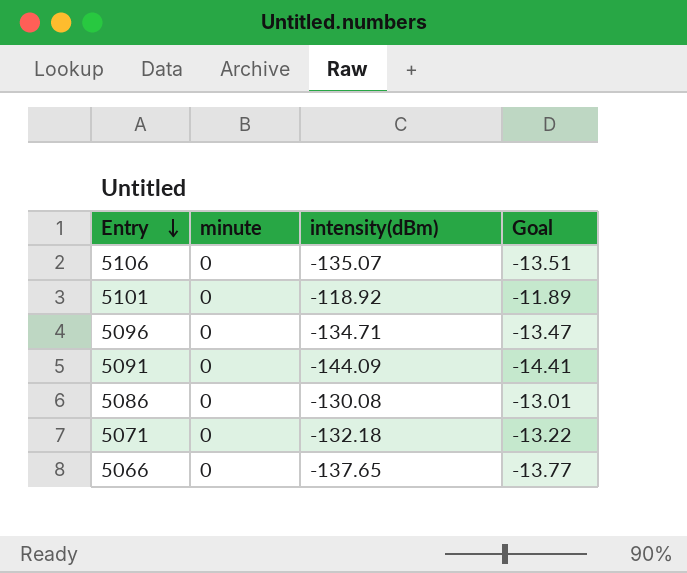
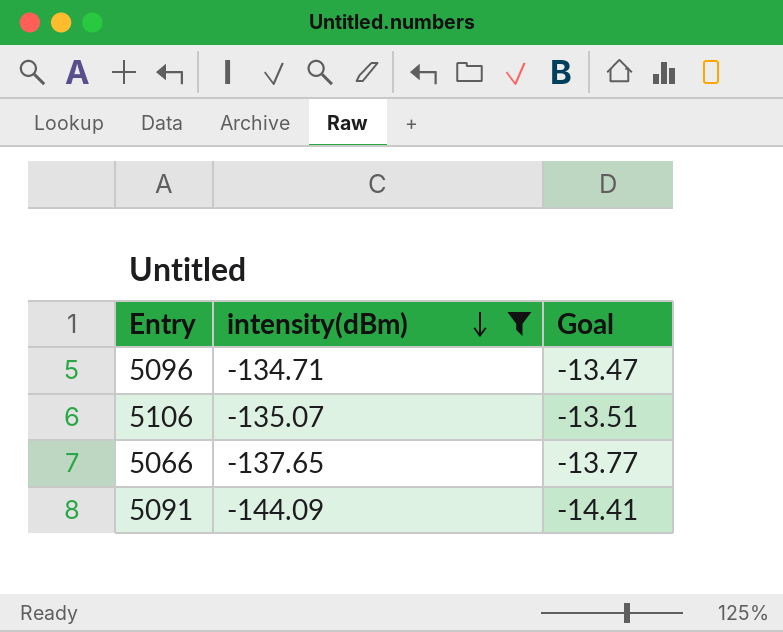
filter: none -> intensity(dBm) <= -134.71
row order: Entry descending -> intensity(dBm) descending
column minute | position: 2 -> none

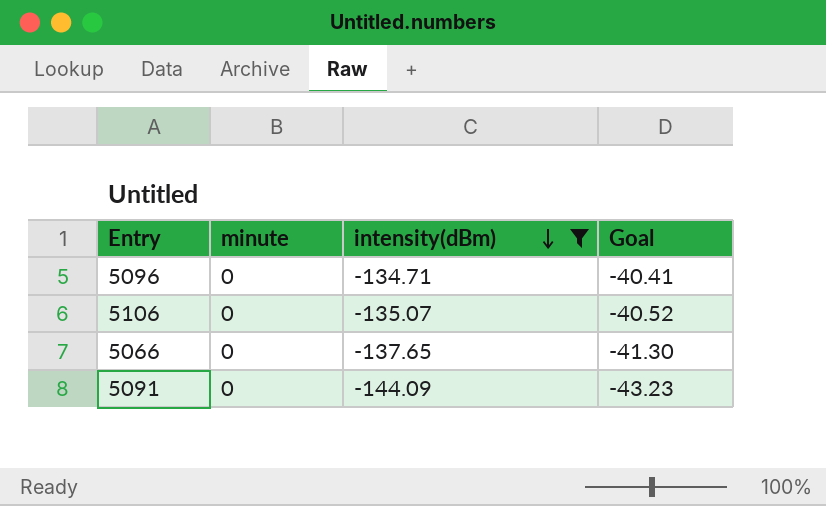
column minute | position: none -> 2
column Goal | formula: [intensity(dBm)] * 0.1 -> [intensity(dBm)] * 0.3

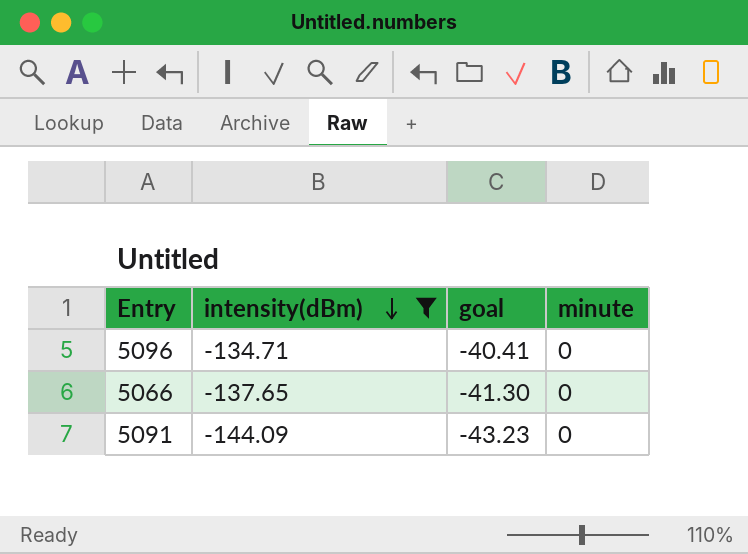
column name: Goal -> goal
column minute | position: 2 -> 4
row 5106: 0 | -135.07 | -40.52 -> none

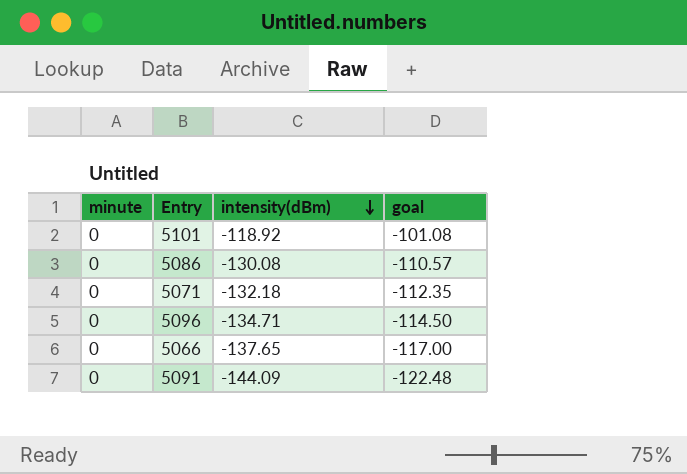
filter: intensity(dBm) <= -134.71 -> none
column minute | position: 4 -> 1
column goal | formula: [intensity(dBm)] * 0.3 -> [intensity(dBm)] * 0.85

